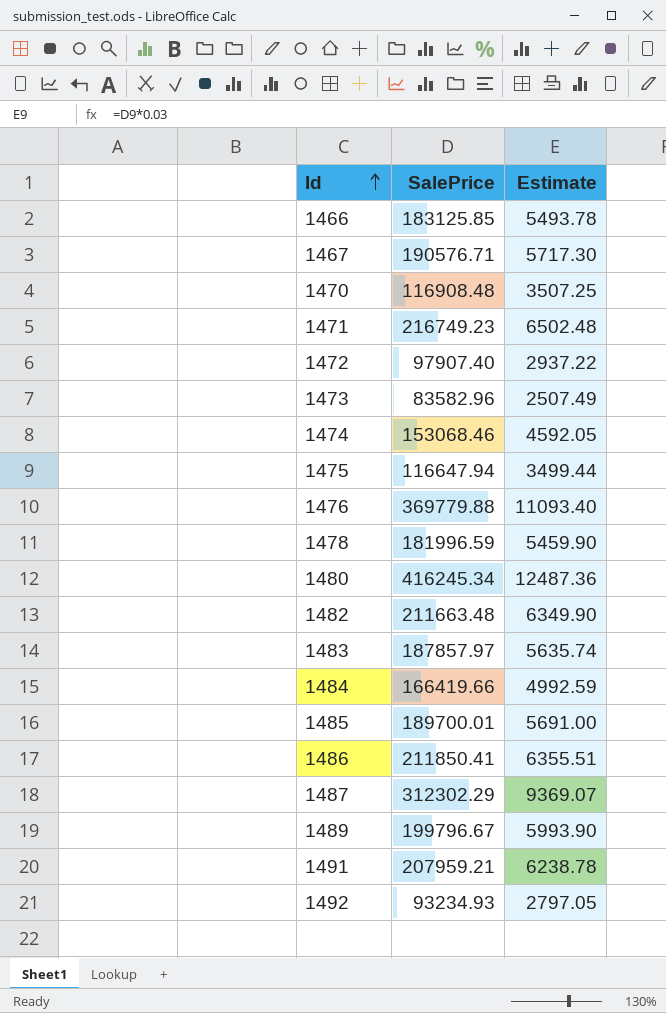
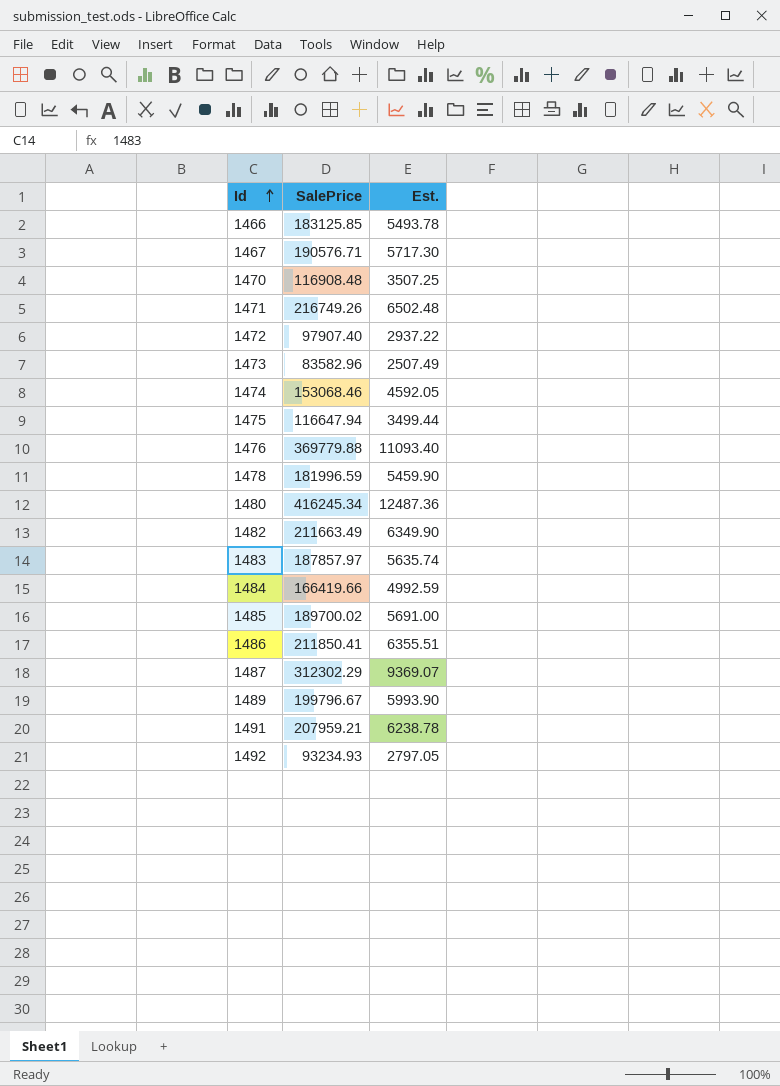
column name: Estimate -> Est.
1471 | SalePrice: 216749.23 -> 216749.26
1482 | SalePrice: 211663.48 -> 211663.49
1485 | SalePrice: 189700.01 -> 189700.02

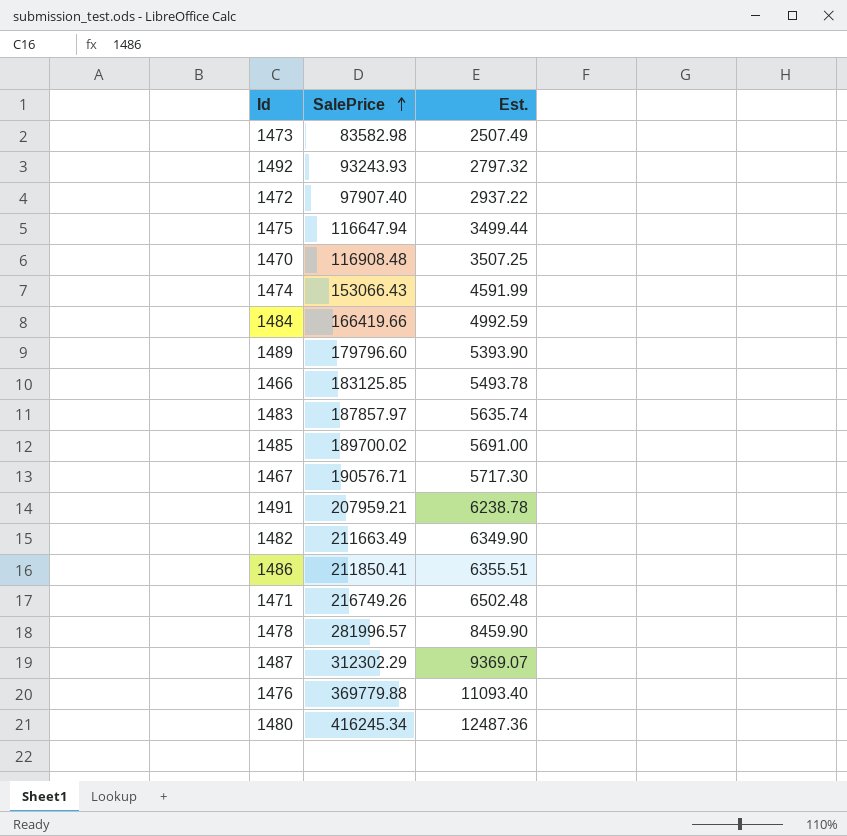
row order: Id ascending -> SalePrice ascending
1473 | SalePrice: 83582.96 -> 83582.98
1492 | SalePrice: 93234.93 -> 93243.93
1492 | Est.: 2797.05 -> 2797.32
1474 | SalePrice: 153068.46 -> 153066.43
1474 | Est.: 4592.05 -> 4591.99
1489 | SalePrice: 199796.67 -> 179796.60
1489 | Est.: 5993.90 -> 5393.90
1478 | SalePrice: 181996.59 -> 281996.57
1478 | Est.: 5459.90 -> 8459.90

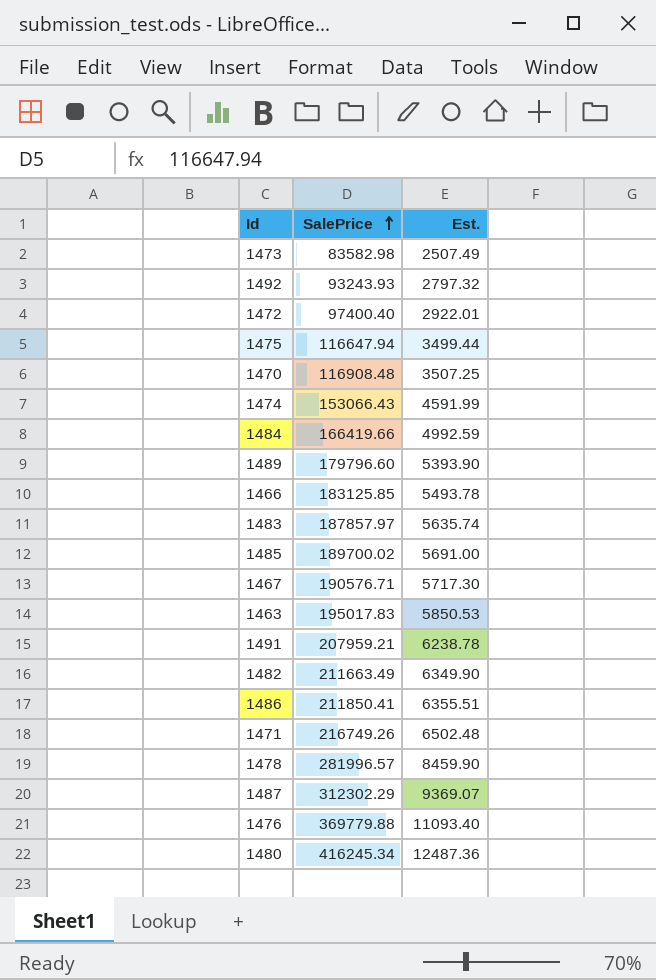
1472 | SalePrice: 97907.40 -> 97400.40
1472 | Est.: 2937.22 -> 2922.01
row 1463: none -> 195017.83 | 5850.53

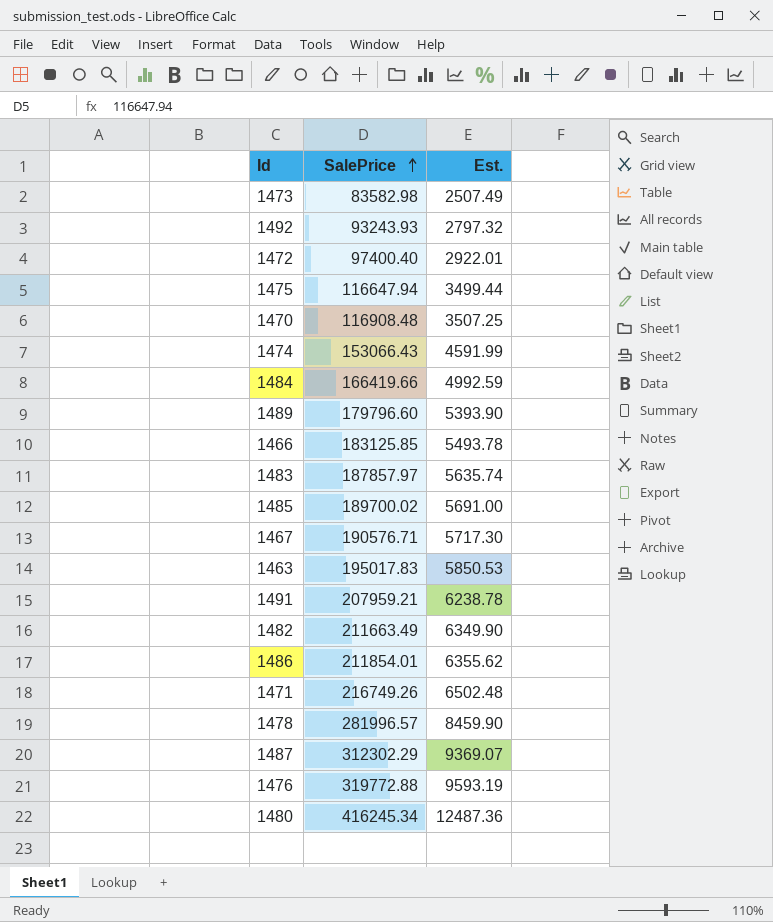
1486 | SalePrice: 211850.41 -> 211854.01
1486 | Est.: 6355.51 -> 6355.62
1476 | SalePrice: 369779.88 -> 319772.88
1476 | Est.: 11093.40 -> 9593.19

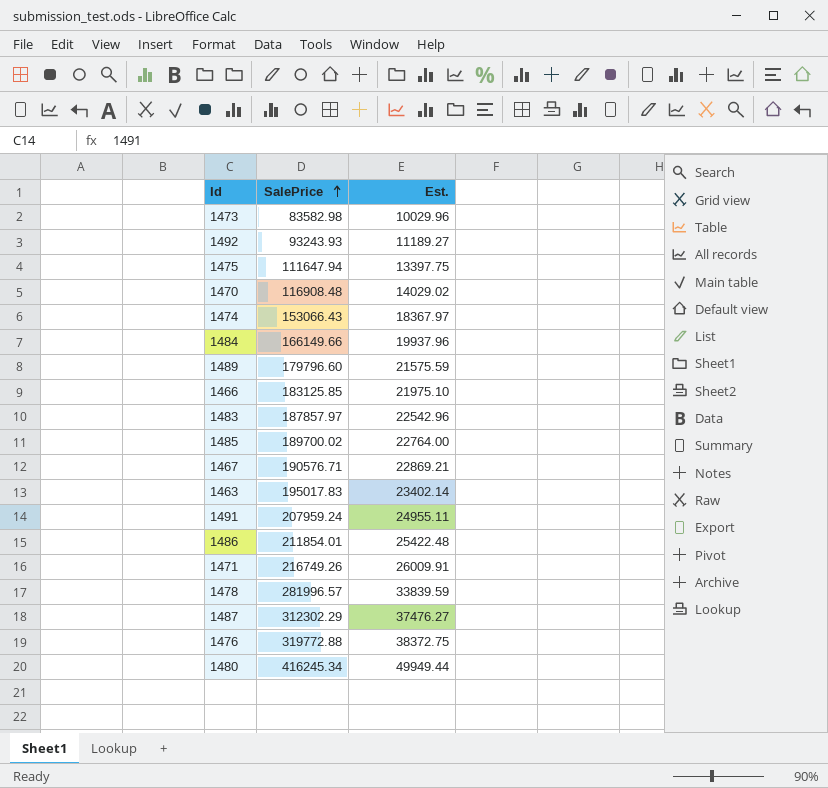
column Est. | formula: [SalePrice] * 0.03 -> [SalePrice] * 0.12
row 1472: 97400.40 | 2922.01 -> none
row 1482: 211663.49 | 6349.90 -> none
1475 | SalePrice: 116647.94 -> 111647.94
1484 | SalePrice: 166419.66 -> 166149.66
1491 | SalePrice: 207959.21 -> 207959.24

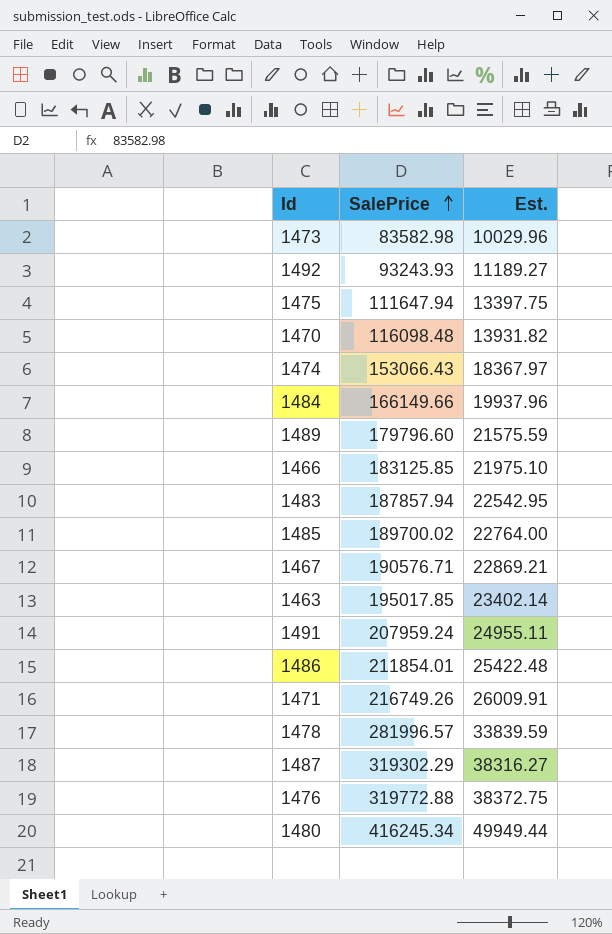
1470 | SalePrice: 116908.48 -> 116098.48
1470 | Est.: 14029.02 -> 13931.82
1483 | SalePrice: 187857.97 -> 187857.94
1483 | Est.: 22542.96 -> 22542.95
1463 | SalePrice: 195017.83 -> 195017.85
1487 | SalePrice: 312302.29 -> 319302.29
1487 | Est.: 37476.27 -> 38316.27

